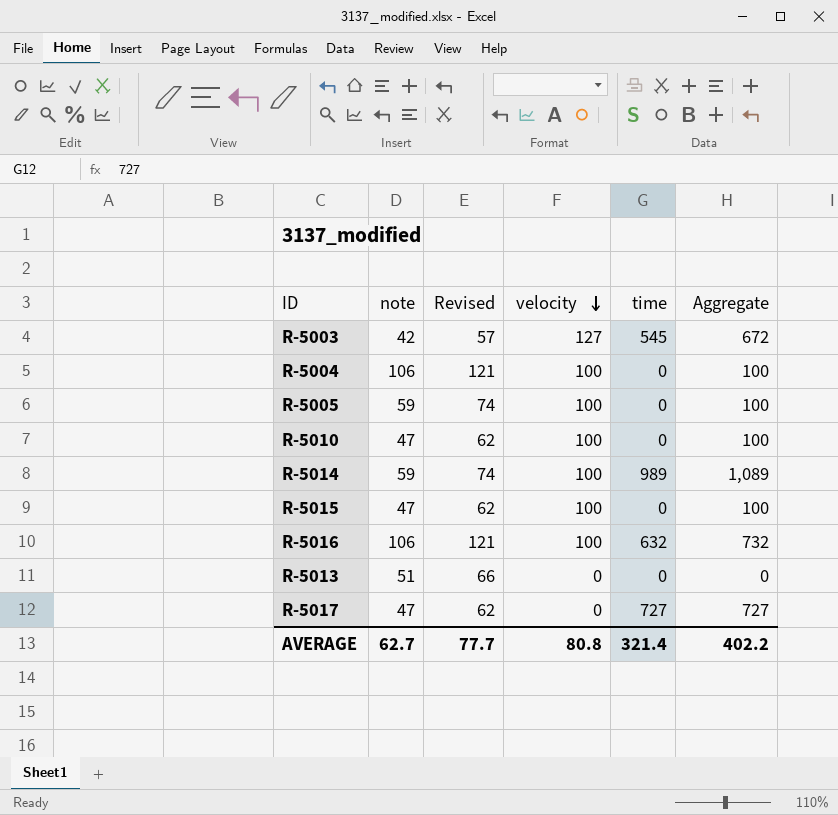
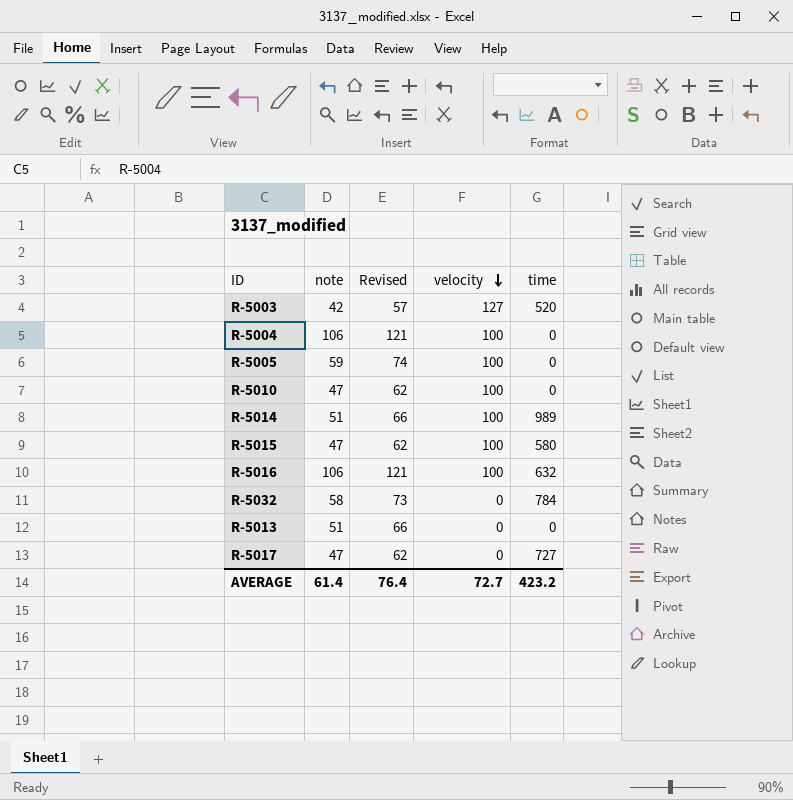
column Aggregate | formula: [velocity] + [time] -> none
R-5003 | time: 545 -> 520
R-5014 | note: 59 -> 51
R-5014 | Revised: 74 -> 66
R-5015 | time: 0 -> 580
row R-5032: none -> 58 | 73 | 0 | 784
AVERAGE | note: 62.7 -> 61.4
AVERAGE | Revised: 77.7 -> 76.4
AVERAGE | velocity: 80.8 -> 72.7
AVERAGE | time: 321.4 -> 423.2

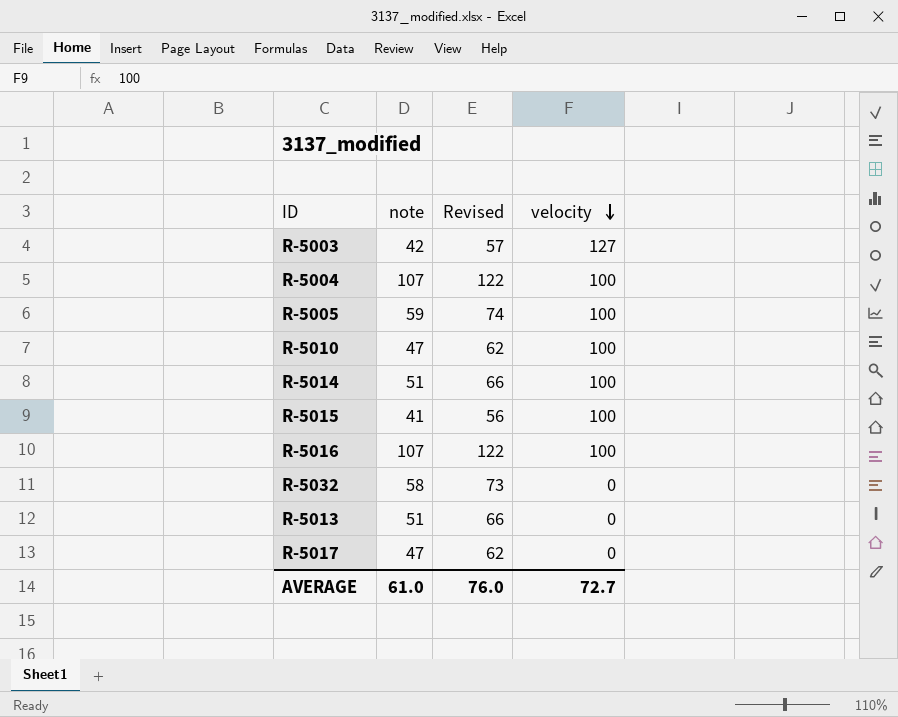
column time | position: 5 -> none
R-5004 | note: 106 -> 107
R-5004 | Revised: 121 -> 122
R-5015 | note: 47 -> 41
R-5015 | Revised: 62 -> 56
R-5016 | note: 106 -> 107
R-5016 | Revised: 121 -> 122
AVERAGE | note: 61.4 -> 61.0
AVERAGE | Revised: 76.4 -> 76.0

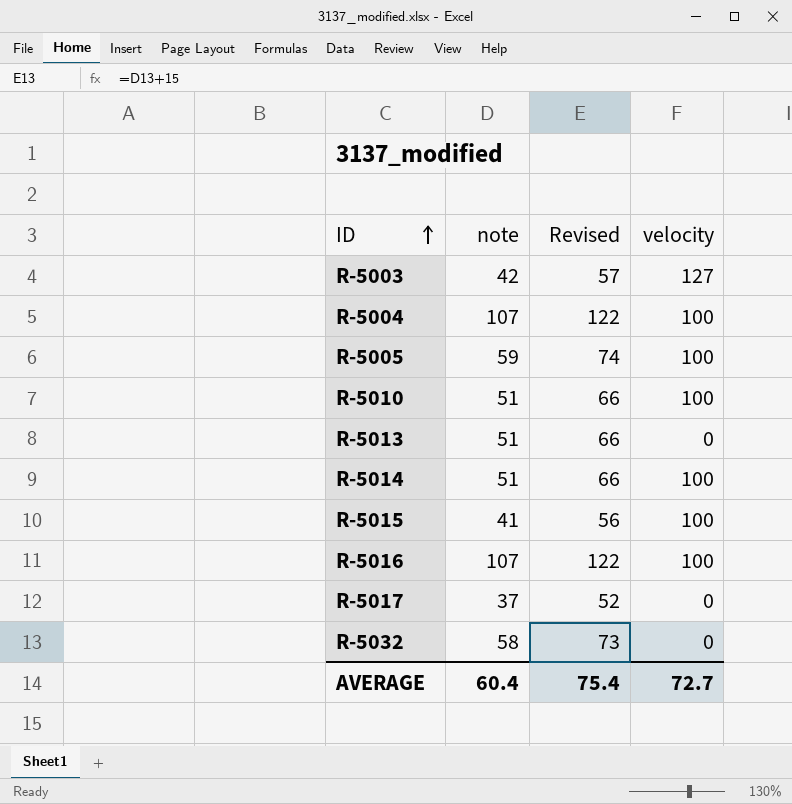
row order: velocity descending -> ID ascending
R-5010 | note: 47 -> 51
R-5010 | Revised: 62 -> 66
R-5017 | note: 47 -> 37
R-5017 | Revised: 62 -> 52
AVERAGE | note: 61.0 -> 60.4
AVERAGE | Revised: 76.0 -> 75.4

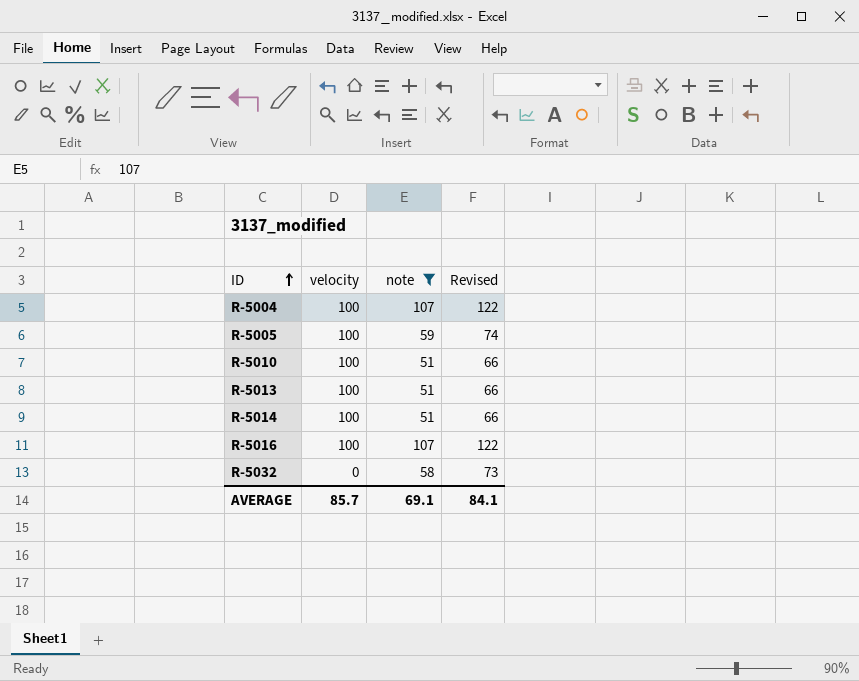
filter: none -> note >= 51
column velocity | position: 4 -> 2
R-5013 | velocity: 0 -> 100
AVERAGE | velocity: 72.7 -> 85.7
AVERAGE | note: 60.4 -> 69.1
AVERAGE | Revised: 75.4 -> 84.1

